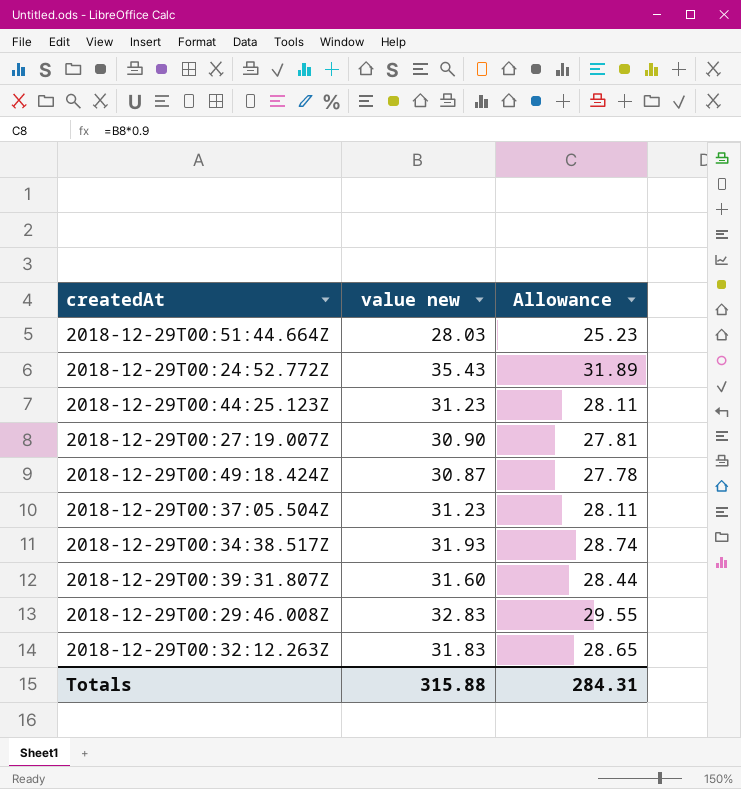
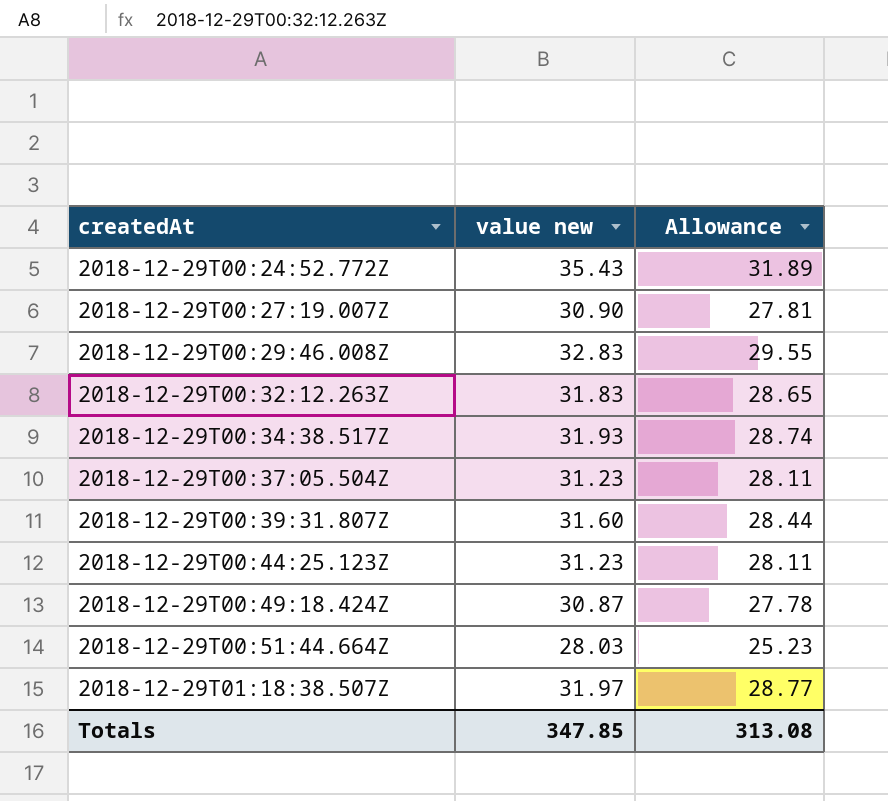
row order: none -> createdAt ascending
row 2018-12-29T01:18:38.507Z: none -> 31.97 | 28.77
Totals | value new: 315.88 -> 347.85
Totals | Allowance: 284.31 -> 313.08

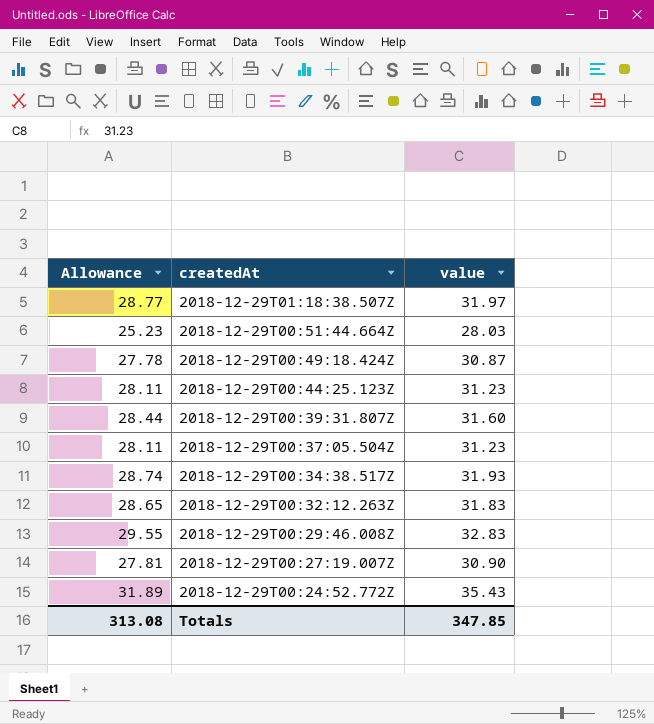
row order: createdAt ascending -> createdAt descending
column Allowance | position: 3 -> 1
column name: value new -> value

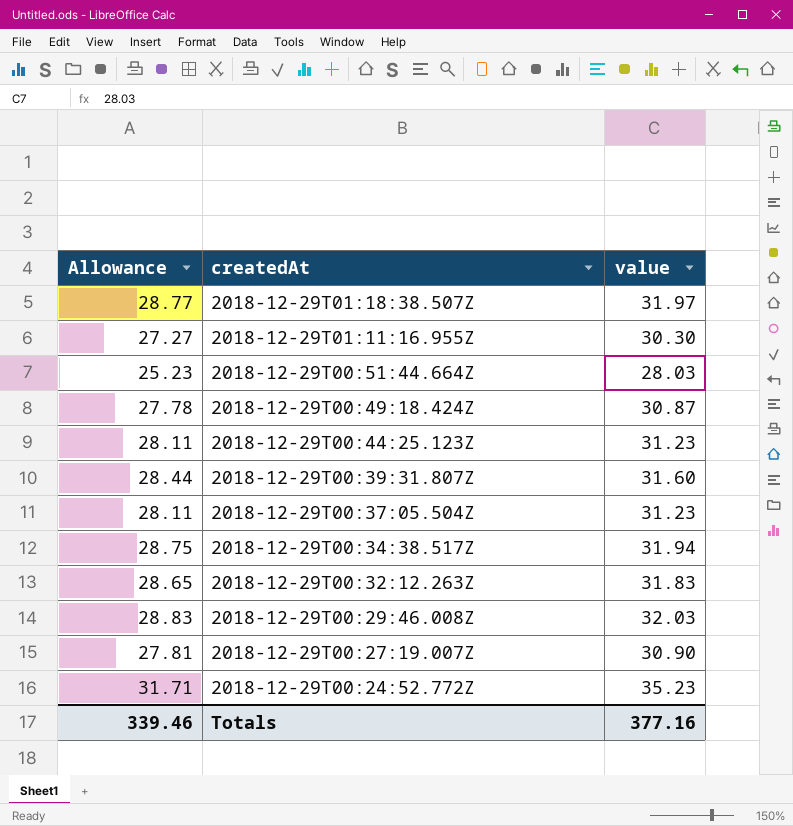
row 2018-12-29T01:11:16.955Z: none -> 27.27 | 30.30
2018-12-29T00:34:38.517Z | Allowance: 28.74 -> 28.75
2018-12-29T00:34:38.517Z | value: 31.93 -> 31.94
2018-12-29T00:29:46.008Z | Allowance: 29.55 -> 28.83
2018-12-29T00:29:46.008Z | value: 32.83 -> 32.03
2018-12-29T00:24:52.772Z | Allowance: 31.89 -> 31.71
2018-12-29T00:24:52.772Z | value: 35.43 -> 35.23
Totals | Allowance: 313.08 -> 339.46
Totals | value: 347.85 -> 377.16

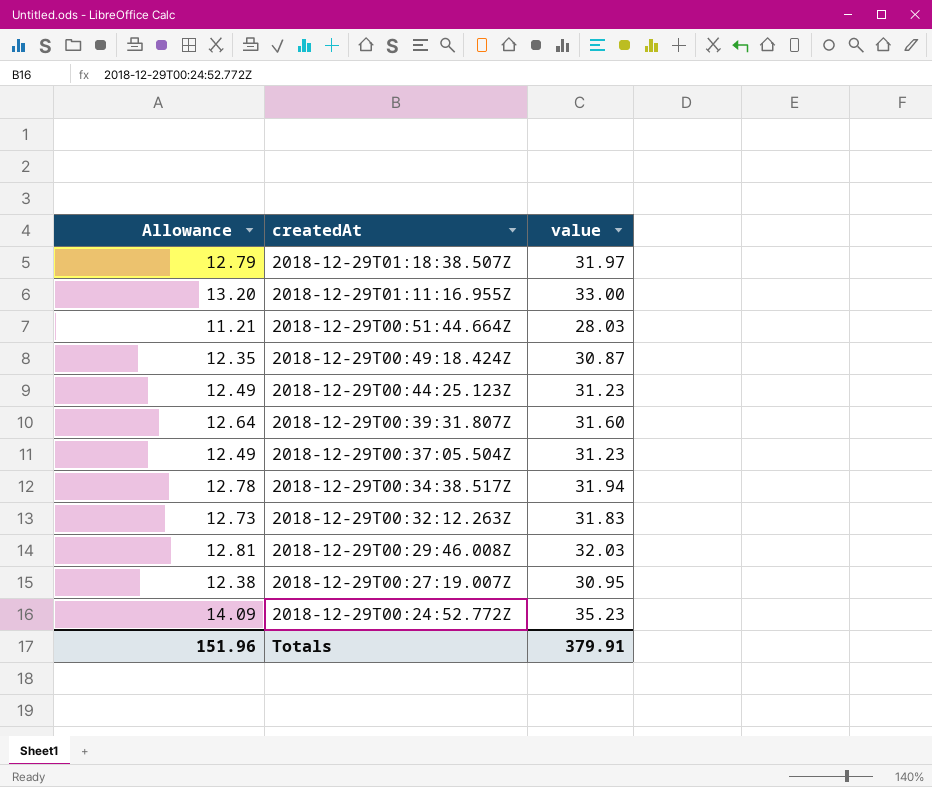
column Allowance | formula: [value] * 0.9 -> [value] * 0.4
2018-12-29T01:11:16.955Z | value: 30.30 -> 33.00
2018-12-29T00:27:19.007Z | value: 30.90 -> 30.95
Totals | Allowance: 339.46 -> 151.96
Totals | value: 377.16 -> 379.91

